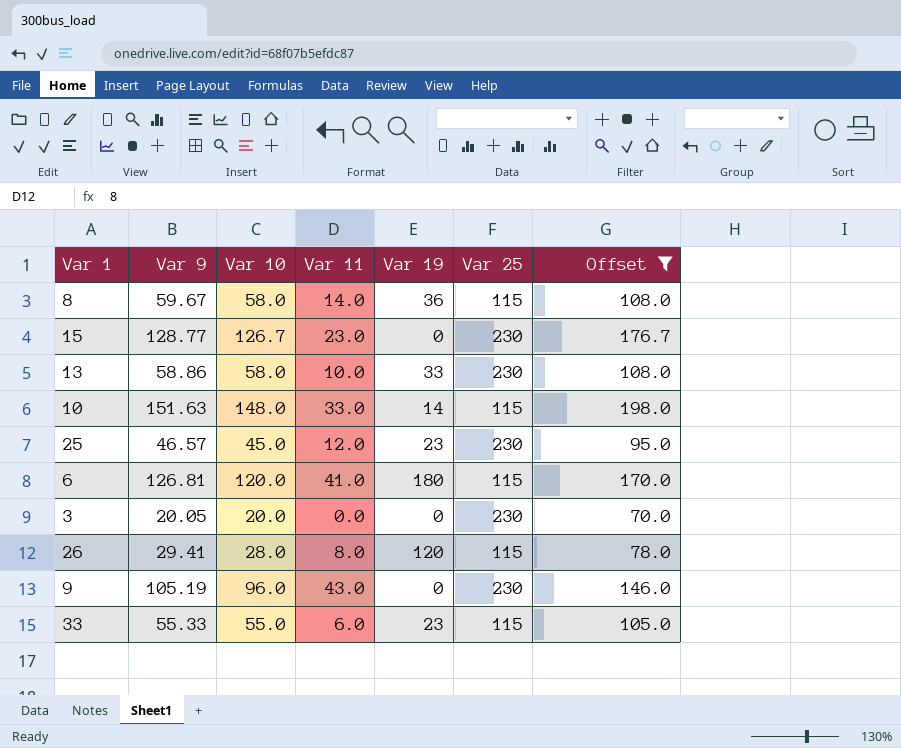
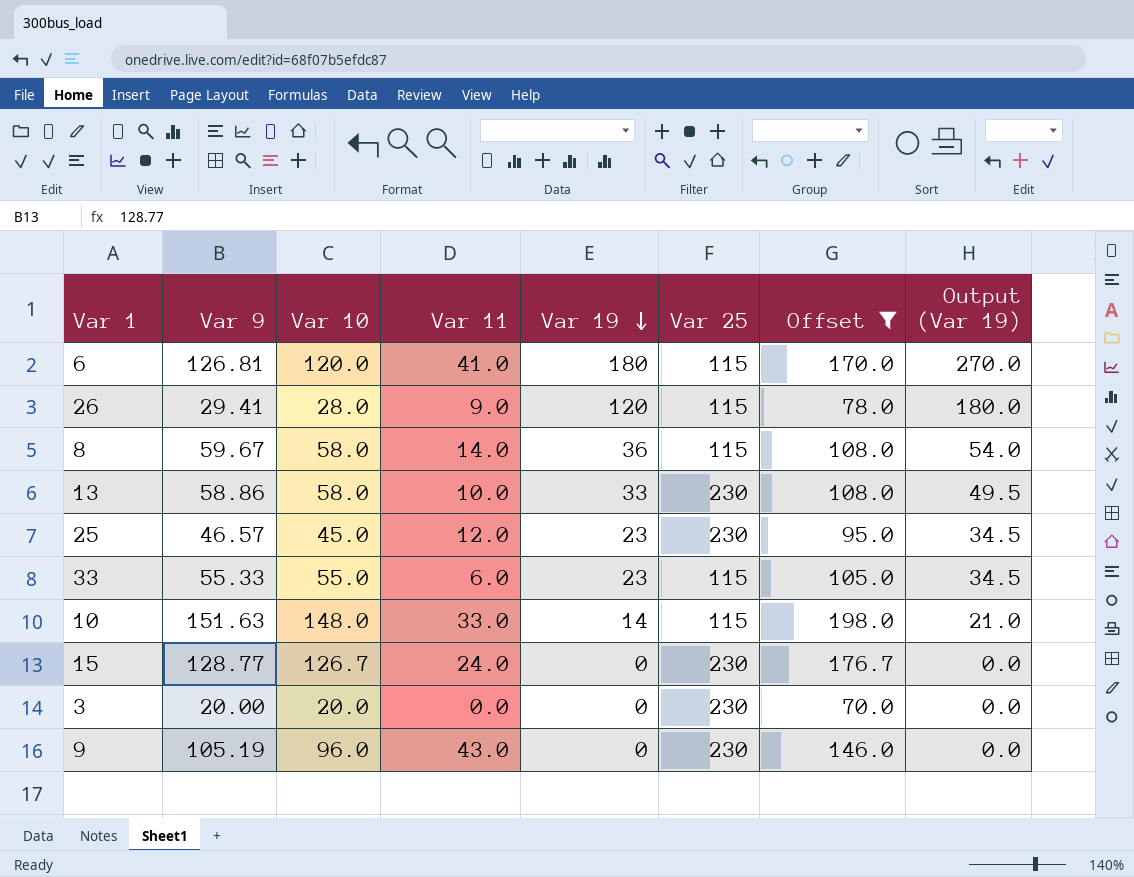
row order: none -> Var 19 descending
column Output (Var 19) | formula: none -> [Var 19] * 1.5
26 | Var 11: 8.0 -> 9.0
15 | Var 11: 23.0 -> 24.0
3 | Var 9: 20.05 -> 20.00

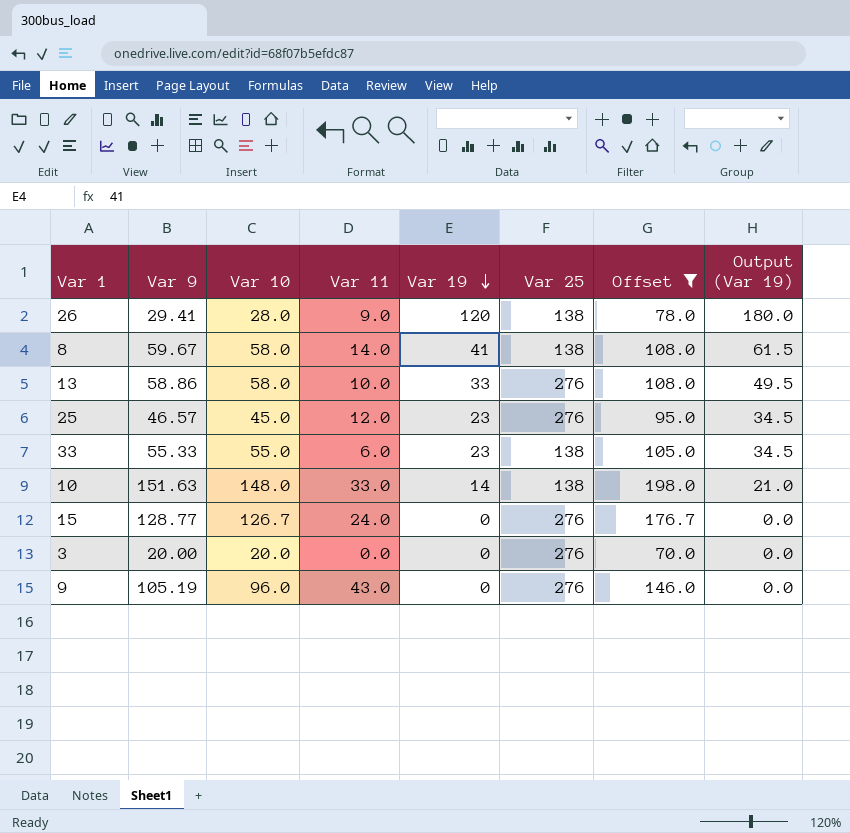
row 6: 126.81 | 120.0 | 41.0 | 180 | 115 | 170.0 | 270.0 -> none
26 | Var 25: 115 -> 138
8 | Var 19: 36 -> 41
8 | Var 25: 115 -> 138
8 | Output (Var 19): 54.0 -> 61.5
13 | Var 25: 230 -> 276
25 | Var 25: 230 -> 276
33 | Var 25: 115 -> 138
10 | Var 25: 115 -> 138
15 | Var 25: 230 -> 276
3 | Var 25: 230 -> 276
9 | Var 25: 230 -> 276

